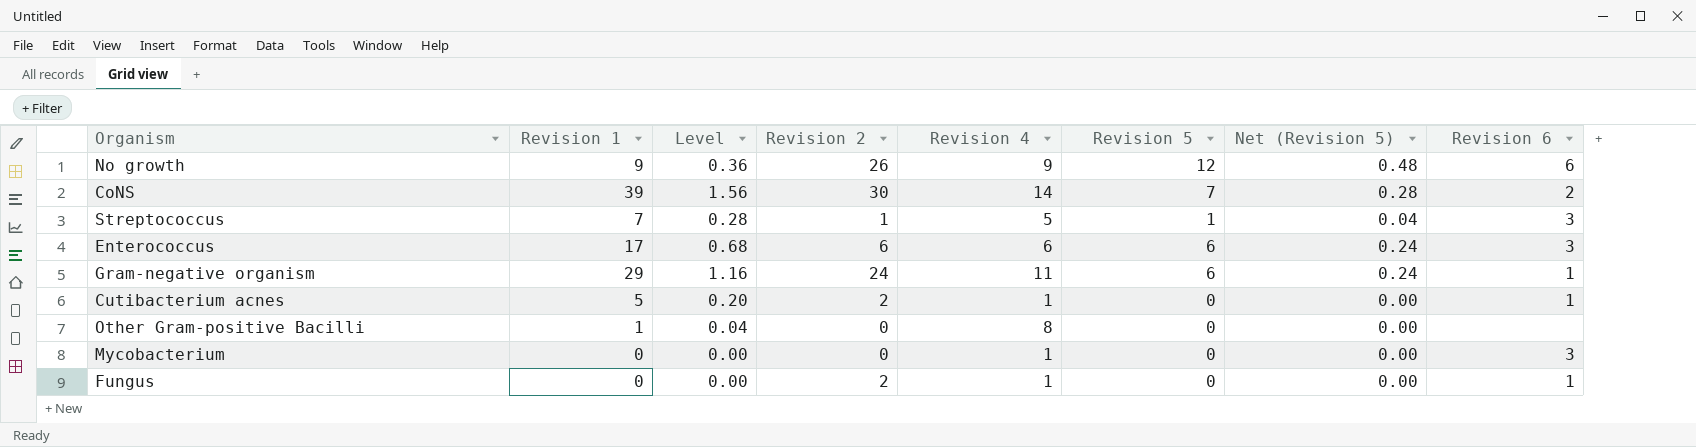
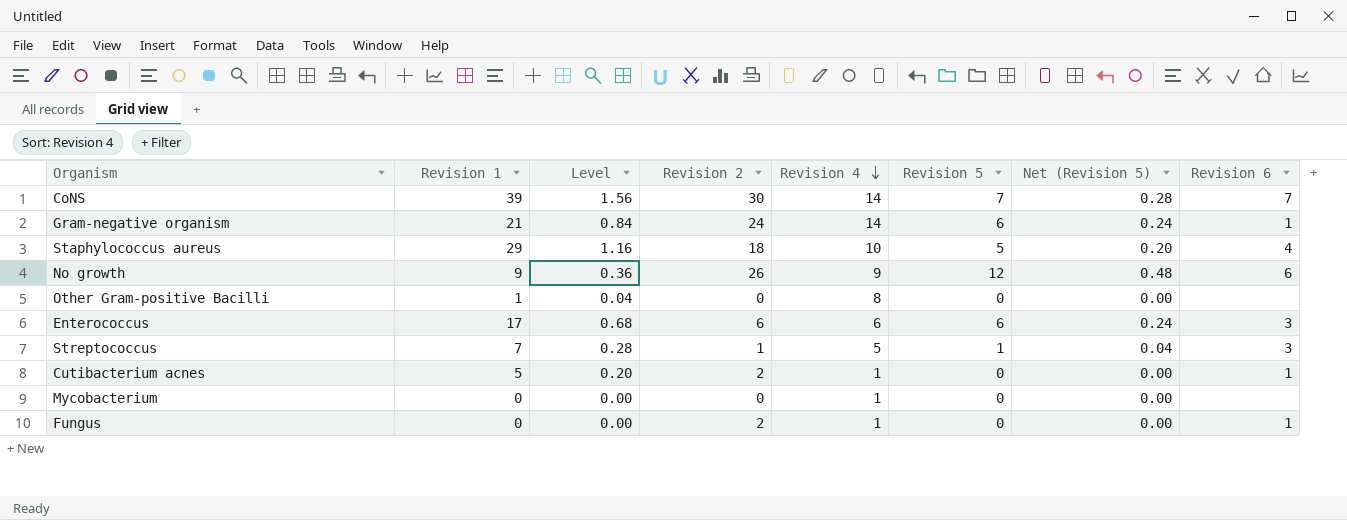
row order: none -> Revision 4 descending
CoNS | Revision 6: 2 -> 7
Gram-negative organism | Revision 1: 29 -> 21
Gram-negative organism | Level: 1.16 -> 0.84
Gram-negative organism | Revision 4: 11 -> 14
row Staphylococcus aureus: none -> 29 | 1.16 | 18 | 10 | 5 | 0.20 | 4
Mycobacterium | Revision 6: 3 -> none

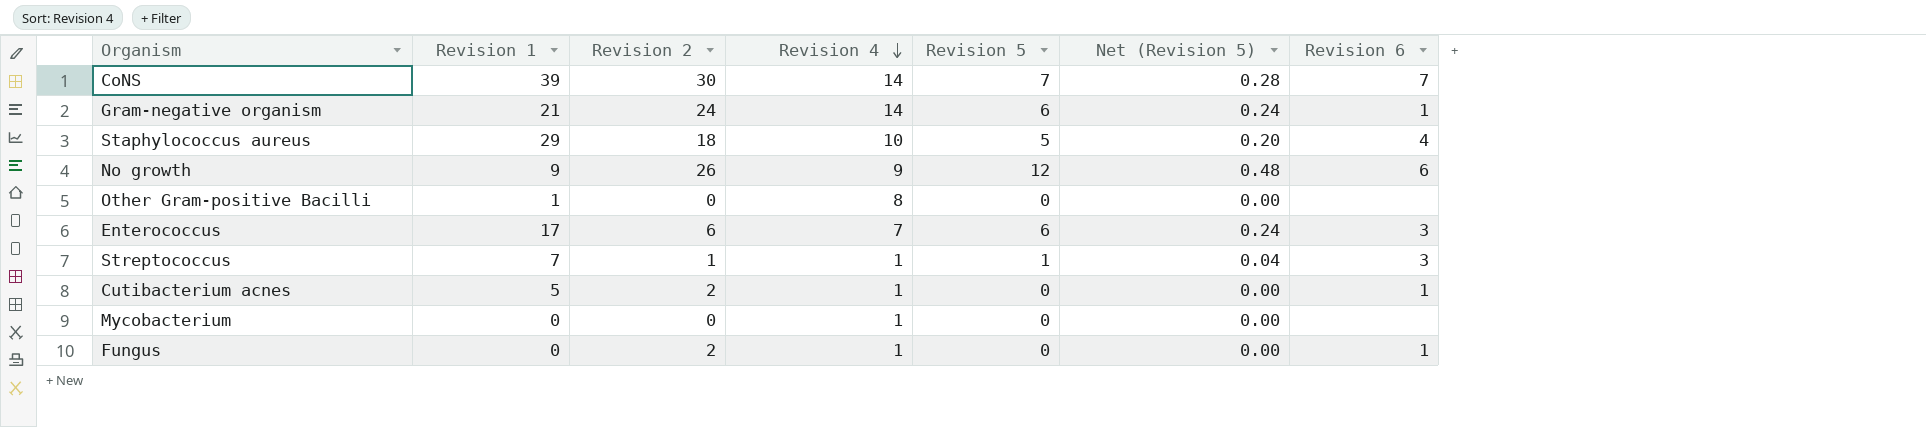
column Level | formula: [Revision 1] * 0.04 -> none
Enterococcus | Revision 4: 6 -> 7
Streptococcus | Revision 4: 5 -> 1

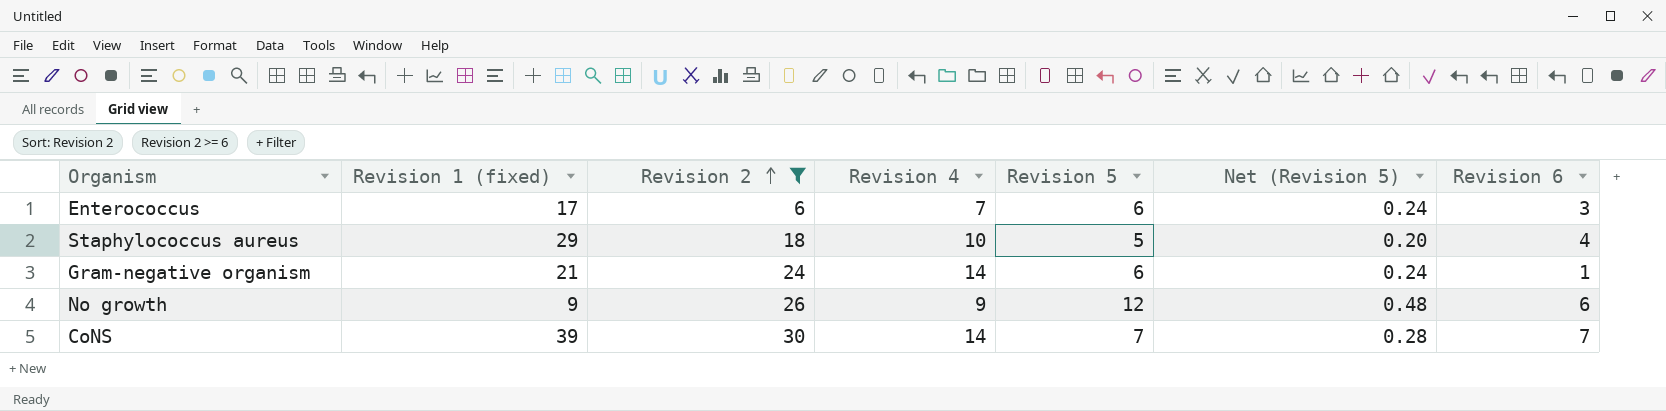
filter: none -> Revision 2 >= 6
row order: Revision 4 descending -> Revision 2 ascending
column name: Revision 1 -> Revision 1 (fixed)

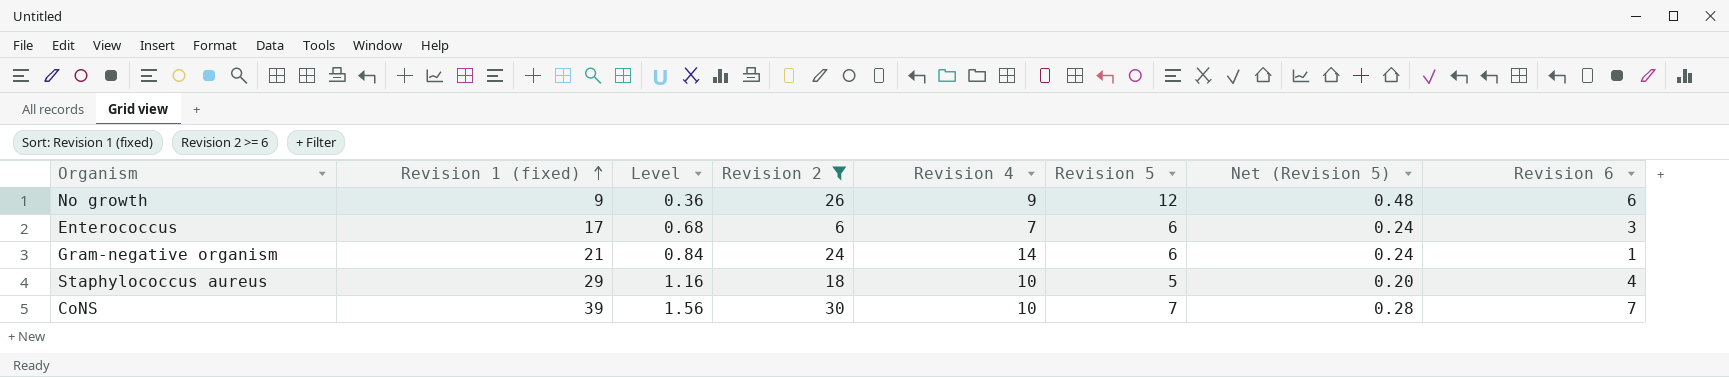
row order: Revision 2 ascending -> Revision 1 (fixed) ascending
column Level | formula: none -> [Revision 1 (fixed)] * 0.04
CoNS | Revision 4: 14 -> 10

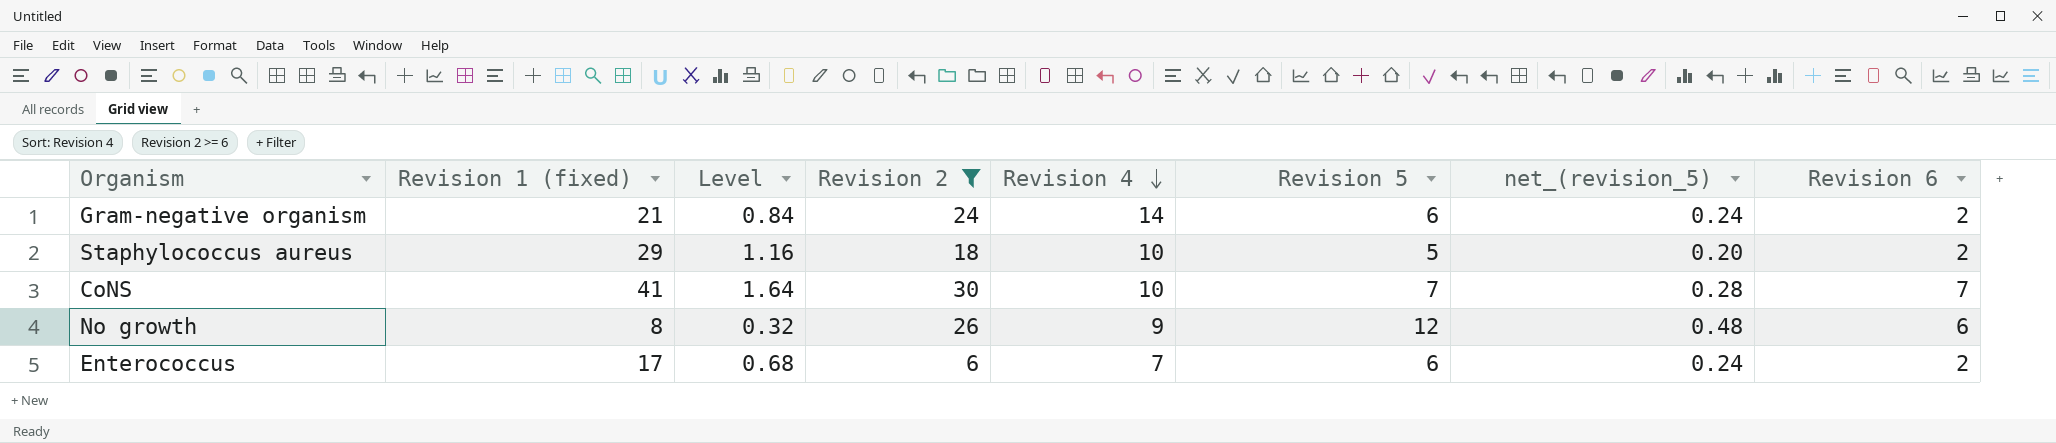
row order: Revision 1 (fixed) ascending -> Revision 4 descending
column name: Net (Revision 5) -> net_(revision_5)
Gram-negative organism | Revision 6: 1 -> 2
Staphylococcus aureus | Revision 6: 4 -> 2
CoNS | Revision 1 (fixed): 39 -> 41
CoNS | Level: 1.56 -> 1.64
No growth | Revision 1 (fixed): 9 -> 8
No growth | Level: 0.36 -> 0.32
Enterococcus | Revision 6: 3 -> 2

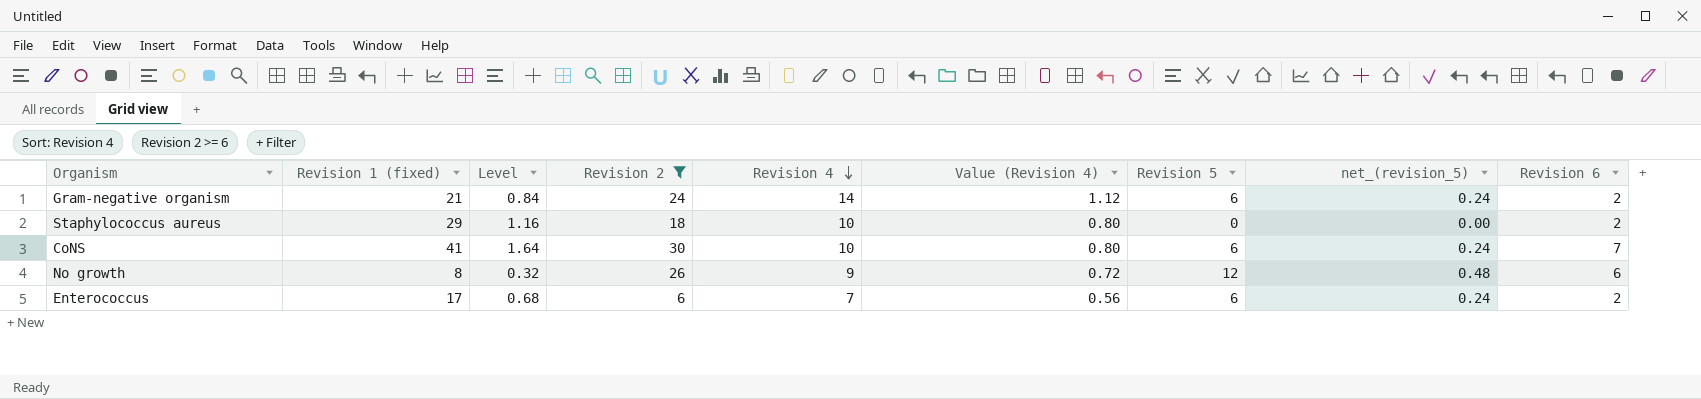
column Value (Revision 4) | formula: none -> [Revision 4] * 0.08
Staphylococcus aureus | Revision 5: 5 -> 0
Staphylococcus aureus | net_(revision_5): 0.20 -> 0.00
CoNS | Revision 5: 7 -> 6
CoNS | net_(revision_5): 0.28 -> 0.24

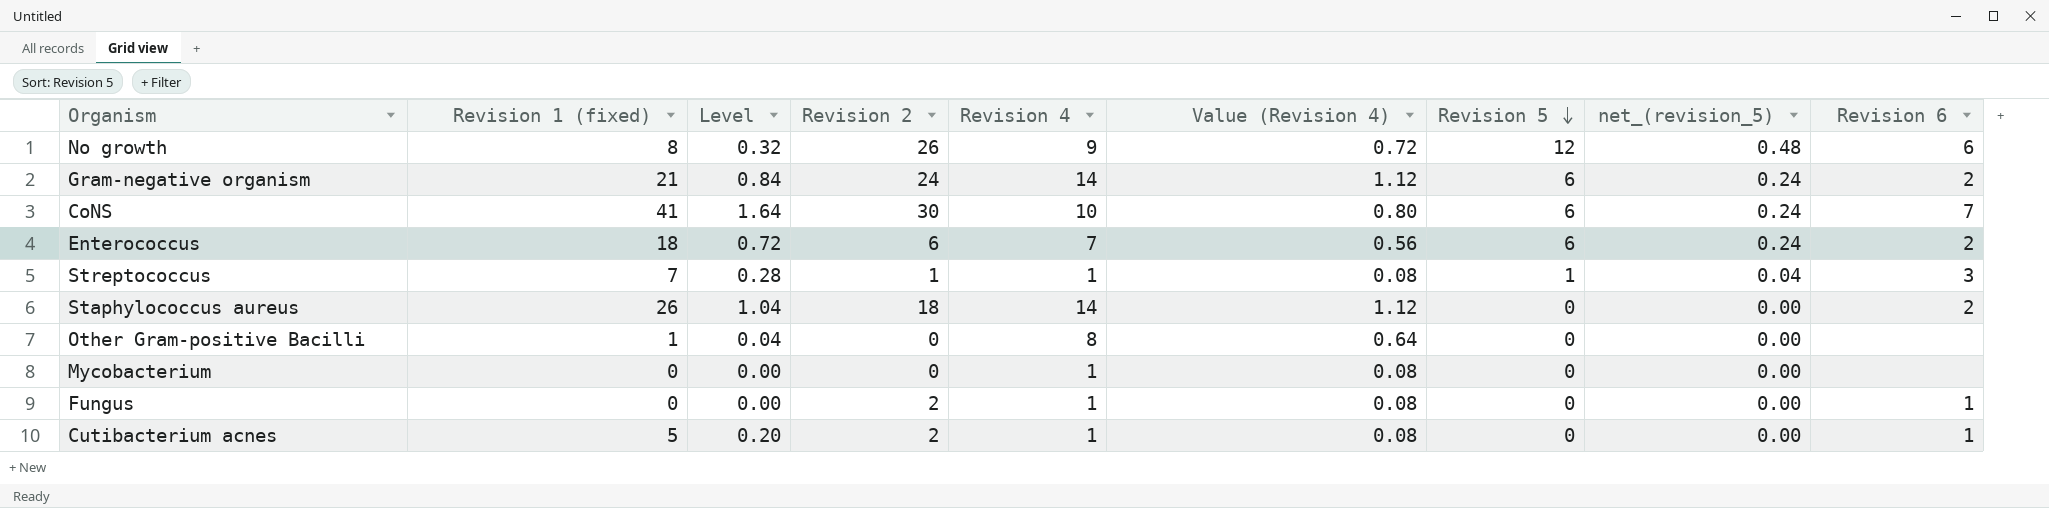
filter: Revision 2 >= 6 -> none
row order: Revision 4 descending -> Revision 5 descending
Enterococcus | Revision 1 (fixed): 17 -> 18
Enterococcus | Level: 0.68 -> 0.72
Staphylococcus aureus | Revision 1 (fixed): 29 -> 26
Staphylococcus aureus | Level: 1.16 -> 1.04
Staphylococcus aureus | Revision 4: 10 -> 14
Staphylococcus aureus | Value (Revision 4): 0.80 -> 1.12

